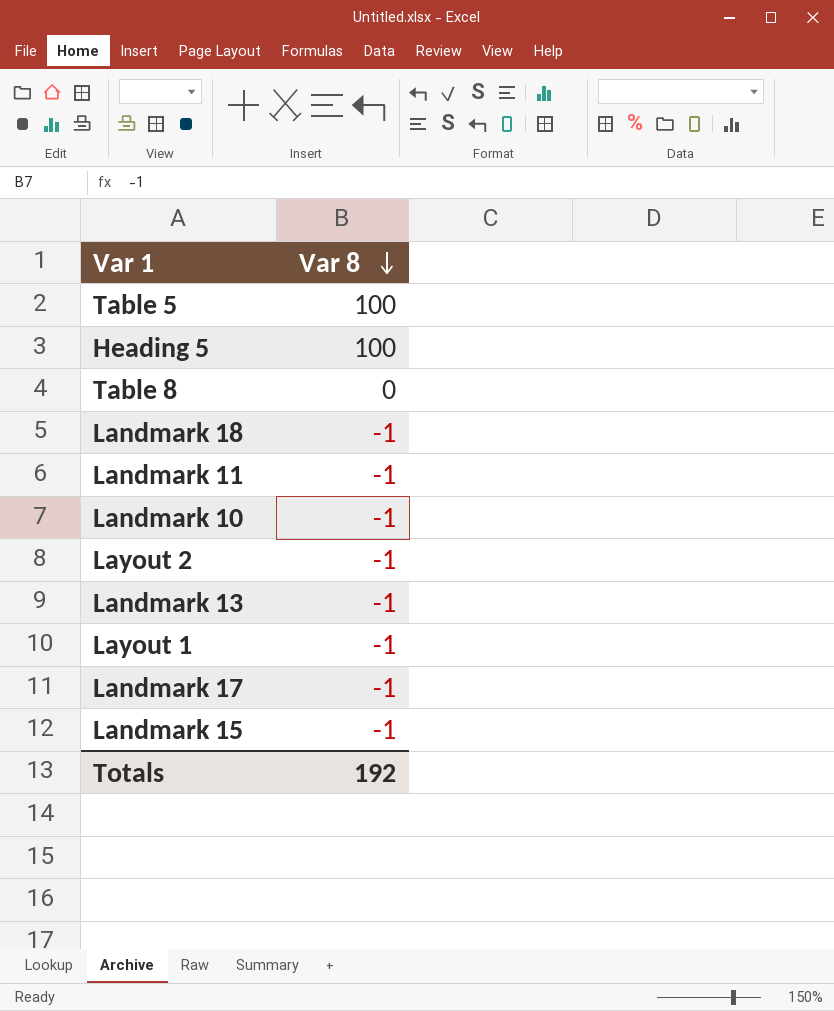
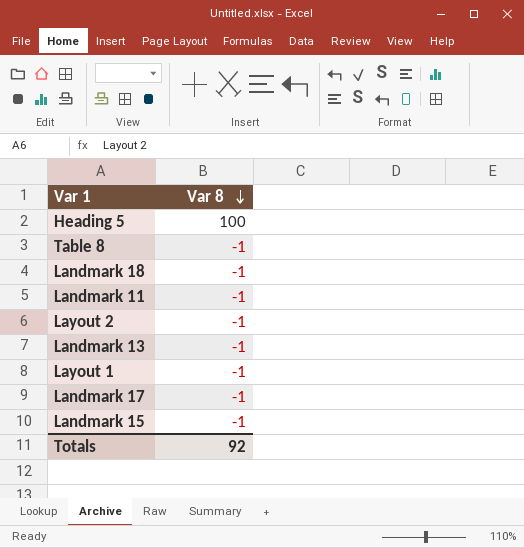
row Table 5: 100 -> none
row Landmark 10: -1 -> none
Table 8 | Var 8: 0 -> -1
Totals | Var 8: 192 -> 92

